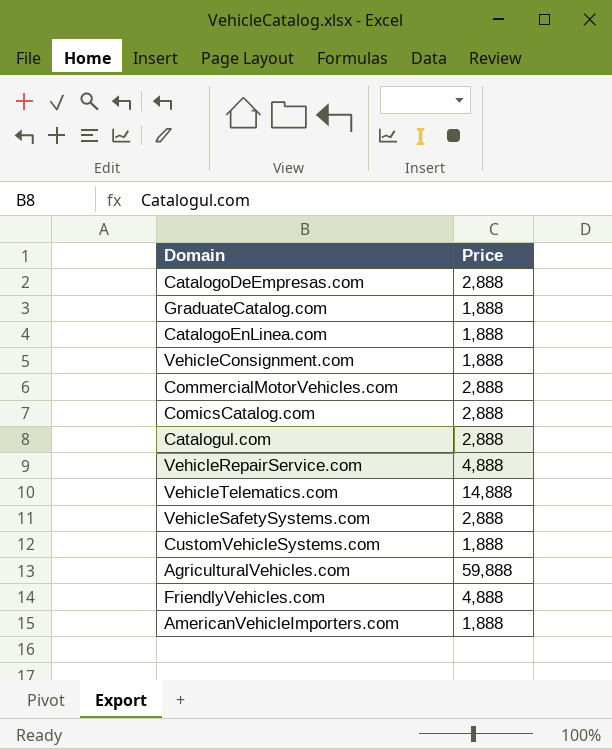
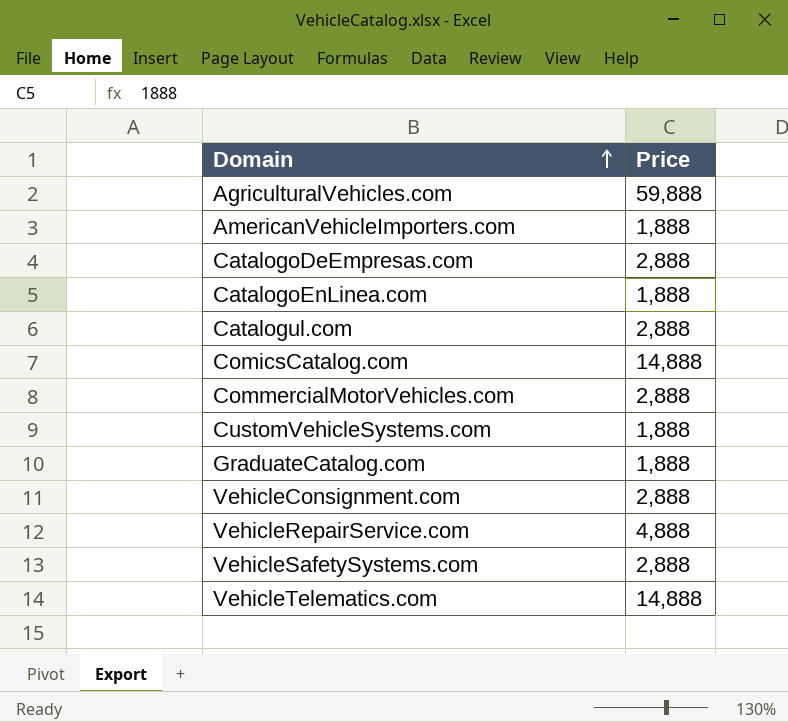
row order: none -> Domain ascending
row FriendlyVehicles.com: 4,888 -> none
ComicsCatalog.com | Price: 2,888 -> 14,888
VehicleConsignment.com | Price: 1,888 -> 2,888

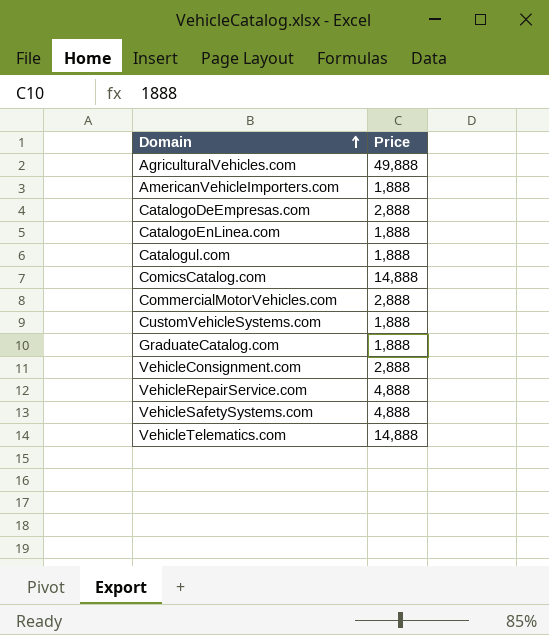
AgriculturalVehicles.com | Price: 59,888 -> 49,888
Catalogul.com | Price: 2,888 -> 1,888
VehicleSafetySystems.com | Price: 2,888 -> 4,888

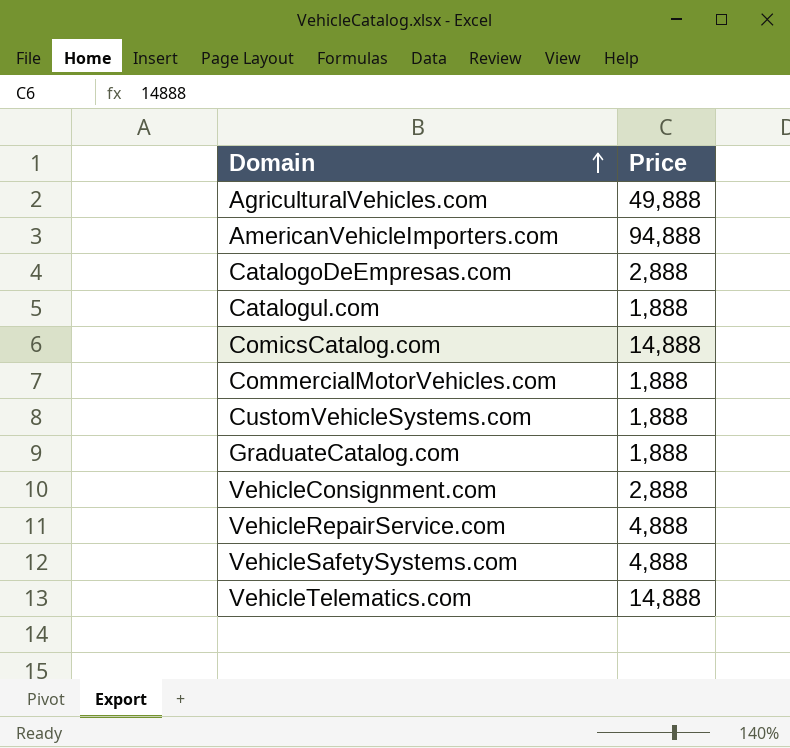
row CatalogoEnLinea.com: 1,888 -> none
AmericanVehicleImporters.com | Price: 1,888 -> 94,888
CommercialMotorVehicles.com | Price: 2,888 -> 1,888

